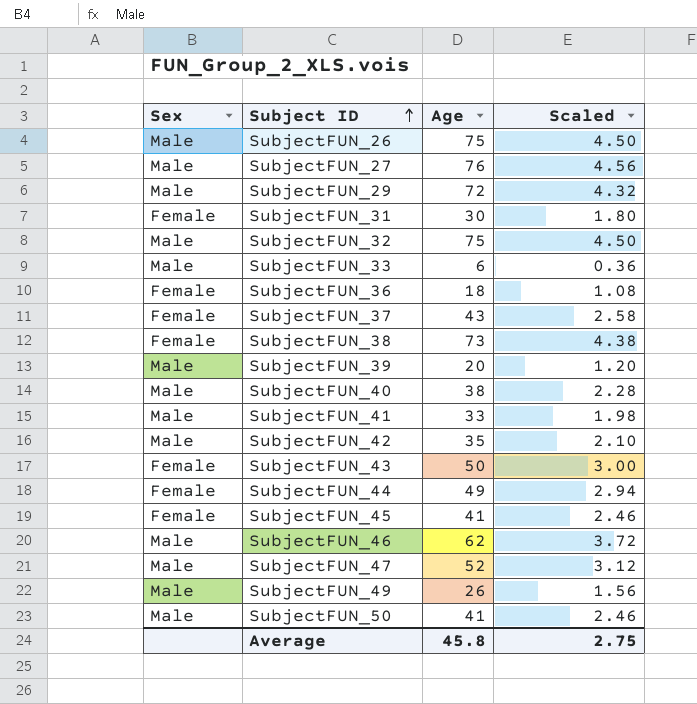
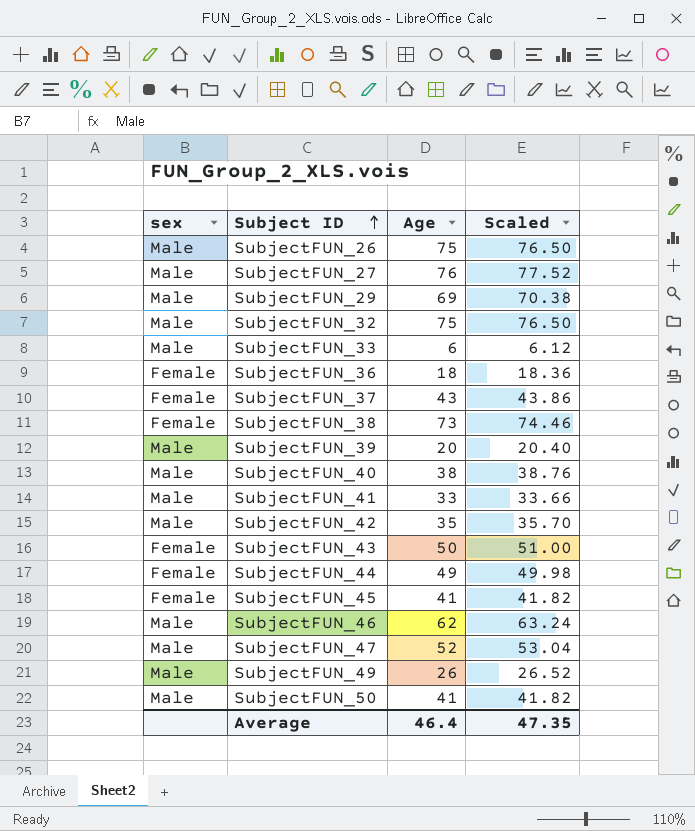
column name: Sex -> sex
column Scaled | formula: [Age] * 0.06 -> [Age] * 1.02
row SubjectFUN_31: Female | 30 | 1.80 -> none
SubjectFUN_29 | Age: 72 -> 69
Average | Age: 45.8 -> 46.4
Average | Scaled: 2.75 -> 47.35

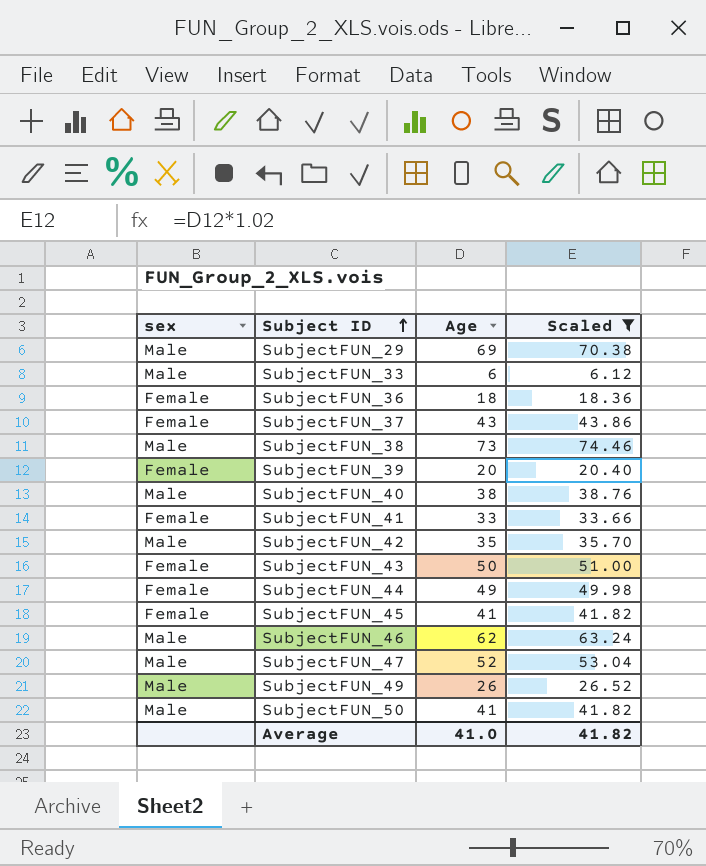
filter: none -> Scaled <= 74.46
SubjectFUN_38 | sex: Female -> Male
SubjectFUN_39 | sex: Male -> Female
SubjectFUN_41 | sex: Male -> Female
Average | Age: 46.4 -> 41.0
Average | Scaled: 47.35 -> 41.82

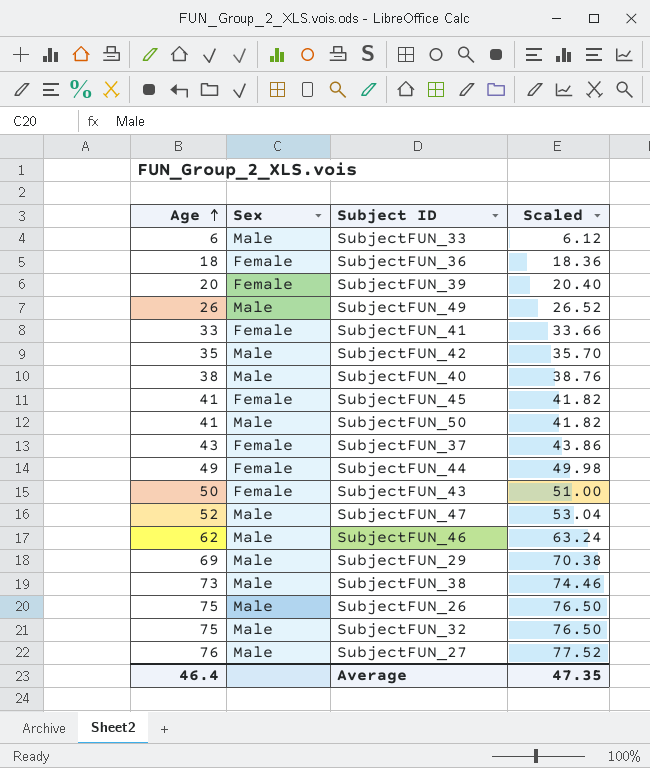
filter: Scaled <= 74.46 -> none
row order: Subject ID ascending -> Age ascending
column Age | position: 3 -> 1
column name: sex -> Sex
Average | Age: 41.0 -> 46.4
Average | Scaled: 41.82 -> 47.35

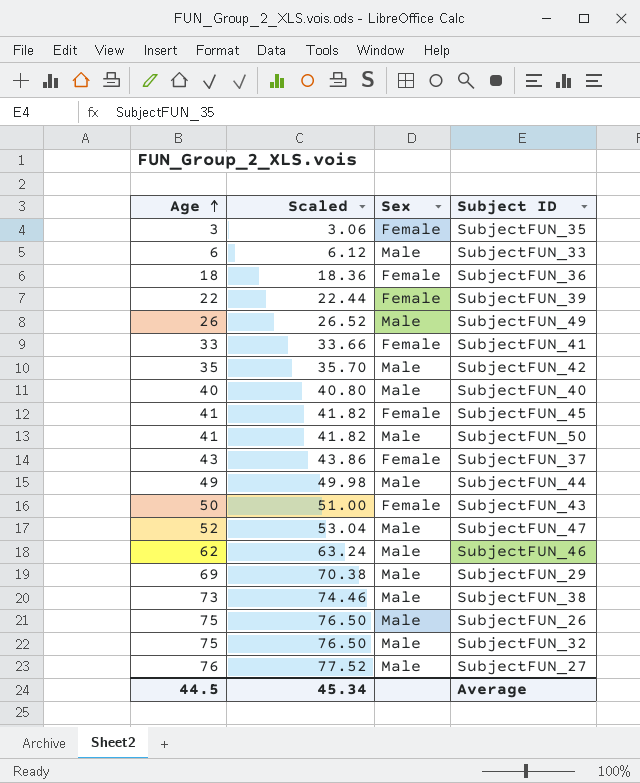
column Scaled | position: 4 -> 2
row SubjectFUN_35: none -> 3 | 3.06 | Female
SubjectFUN_39 | Age: 20 -> 22
SubjectFUN_39 | Scaled: 20.40 -> 22.44
SubjectFUN_40 | Age: 38 -> 40
SubjectFUN_40 | Scaled: 38.76 -> 40.80
SubjectFUN_44 | Sex: Female -> Male
Average | Age: 46.4 -> 44.5
Average | Scaled: 47.35 -> 45.34

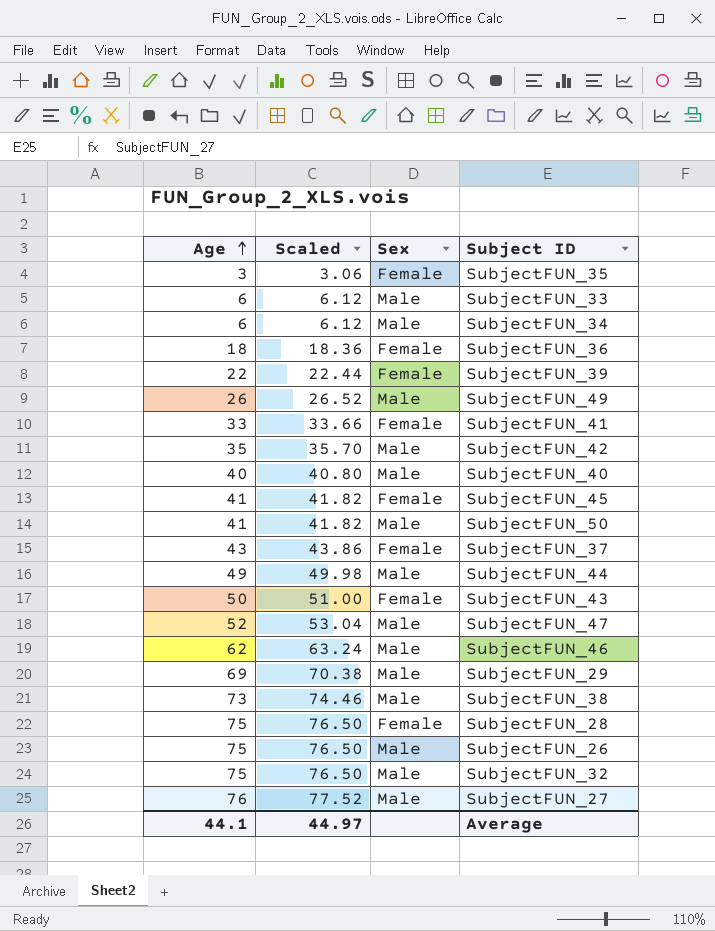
row SubjectFUN_34: none -> 6 | 6.12 | Male
row SubjectFUN_28: none -> 75 | 76.50 | Female
Average | Age: 44.5 -> 44.1
Average | Scaled: 45.34 -> 44.97

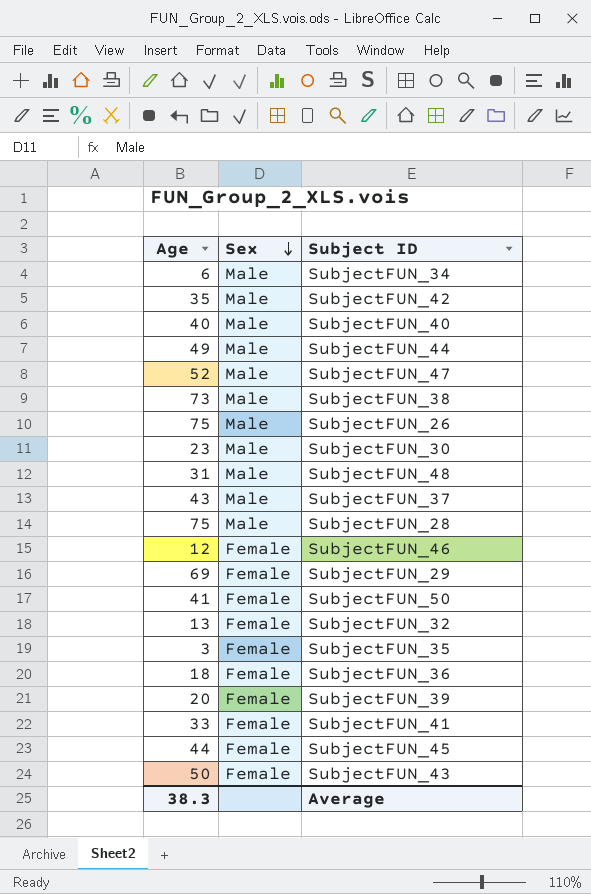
row order: Age ascending -> Sex descending
column Scaled | formula: [Age] * 1.02 -> none
row SubjectFUN_33: 6 | 6.12 | Male -> none
row SubjectFUN_49: 26 | 26.52 | Male -> none
row SubjectFUN_27: 76 | 77.52 | Male -> none
row SubjectFUN_30: none -> 23 | Male
row SubjectFUN_48: none -> 31 | Male
SubjectFUN_37 | Sex: Female -> Male
SubjectFUN_28 | Sex: Female -> Male
SubjectFUN_46 | Age: 62 -> 12
SubjectFUN_46 | Sex: Male -> Female
SubjectFUN_29 | Sex: Male -> Female
SubjectFUN_50 | Sex: Male -> Female
SubjectFUN_32 | Age: 75 -> 13
SubjectFUN_32 | Sex: Male -> Female
SubjectFUN_39 | Age: 22 -> 20
SubjectFUN_45 | Age: 41 -> 44
Average | Age: 44.1 -> 38.3

